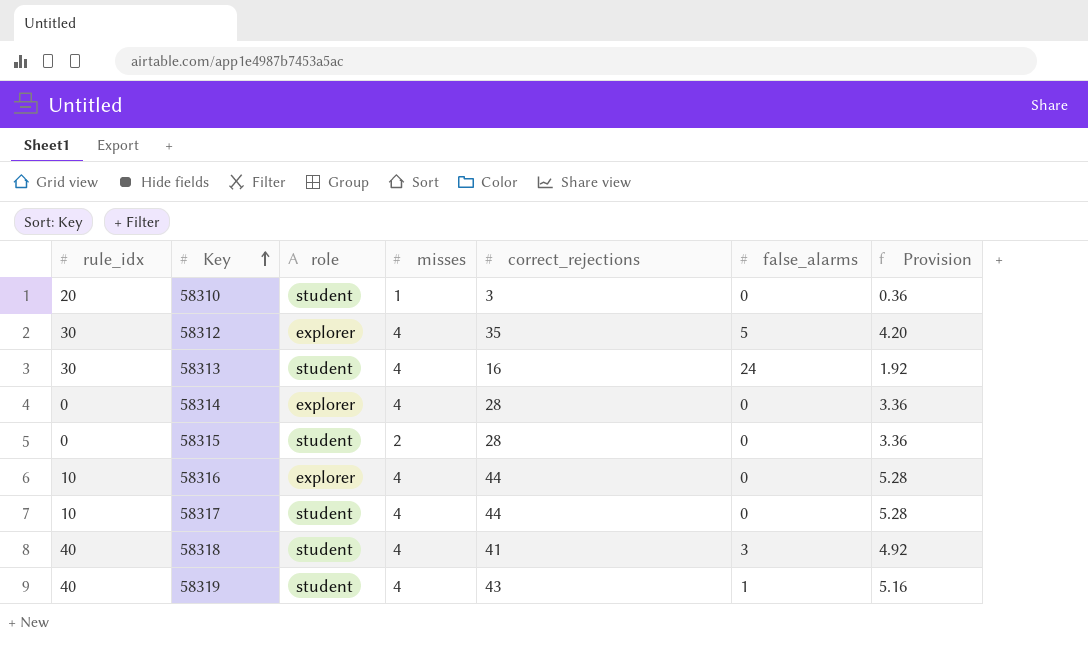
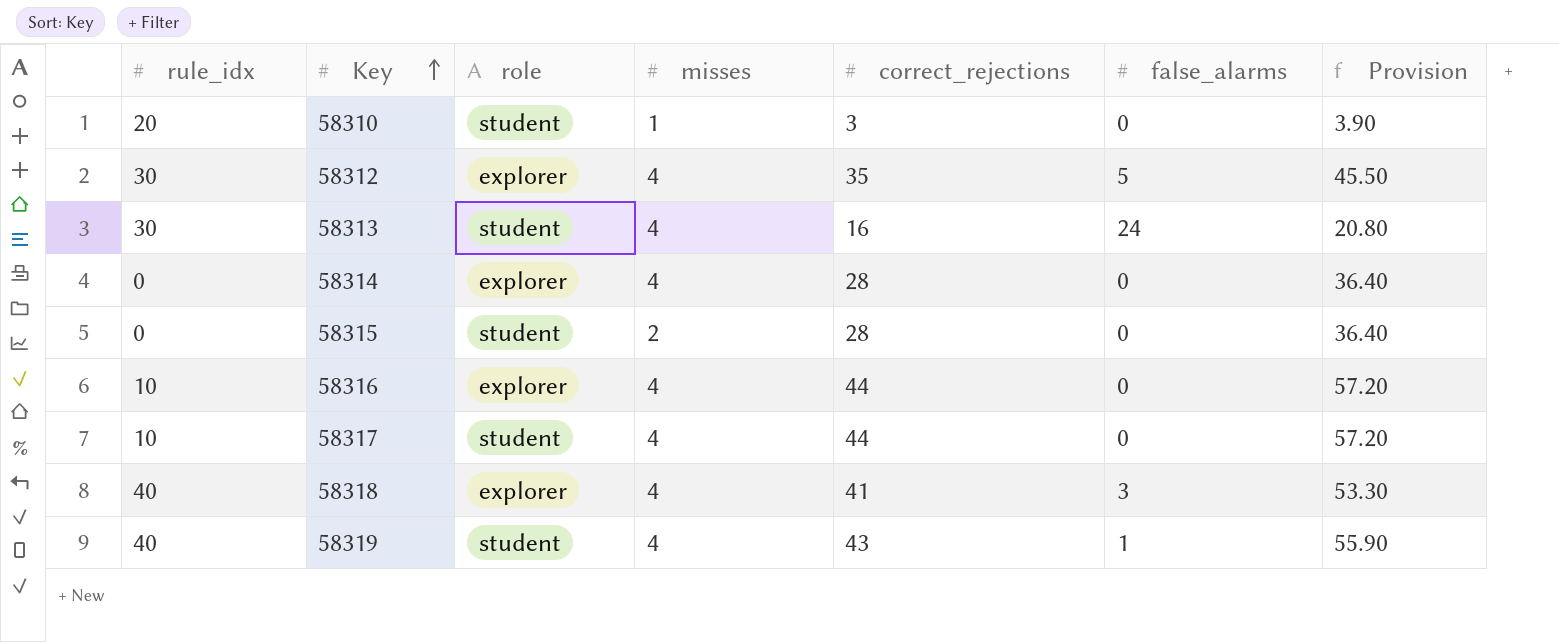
column Provision | formula: [correct_rejections] * 0.12 -> [correct_rejections] * 1.3
58318 | role: student -> explorer

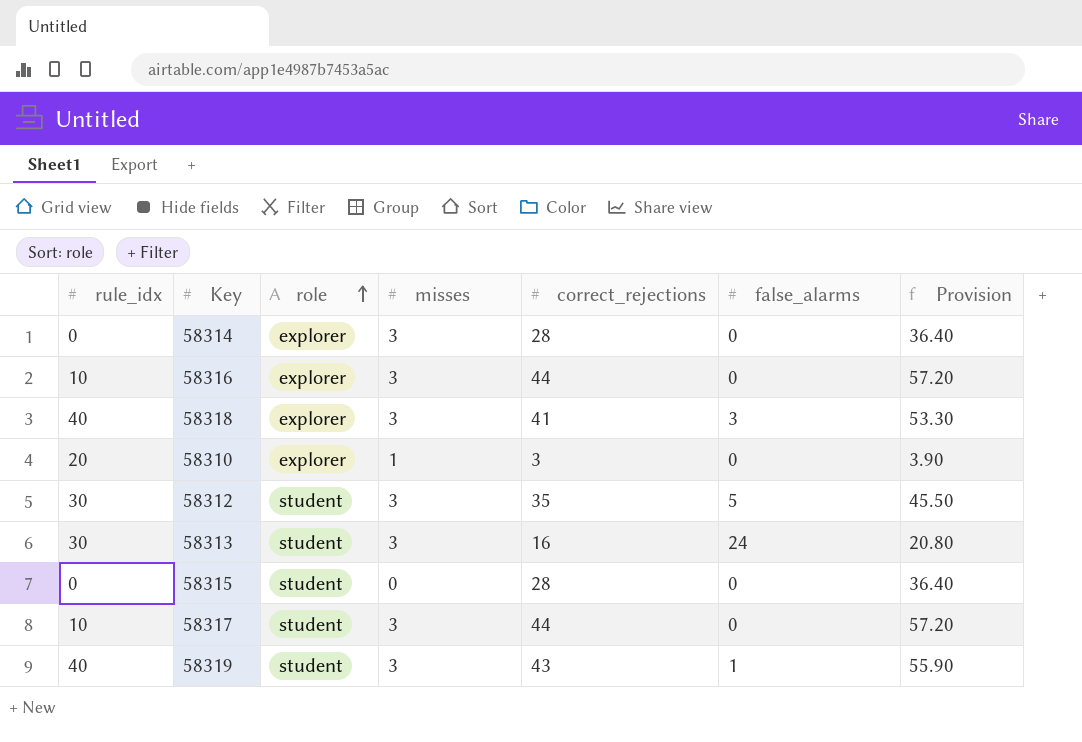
row order: Key ascending -> role ascending
58314 | misses: 4 -> 3
58316 | misses: 4 -> 3
58318 | misses: 4 -> 3
58310 | role: student -> explorer
58312 | role: explorer -> student
58312 | misses: 4 -> 3
58313 | misses: 4 -> 3
58315 | misses: 2 -> 0
58317 | misses: 4 -> 3
58319 | misses: 4 -> 3

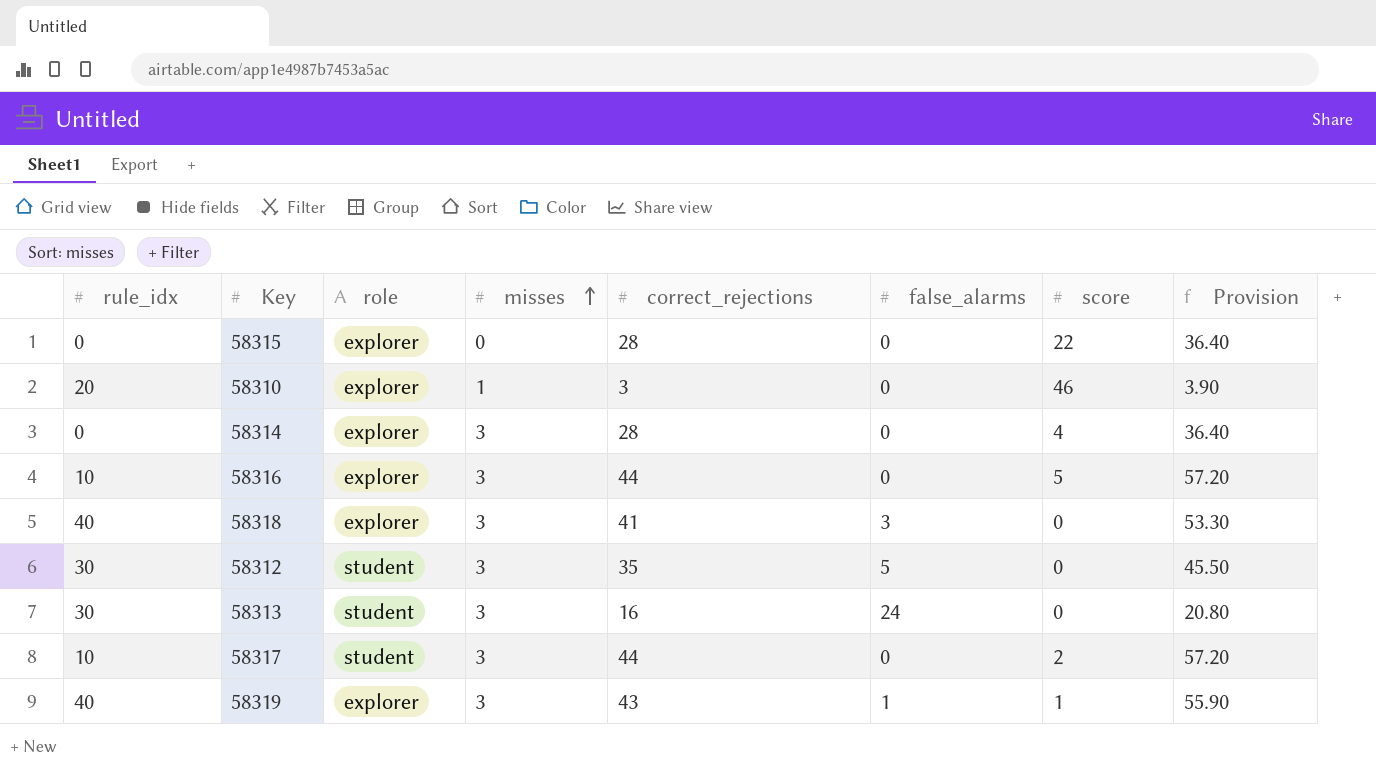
row order: role ascending -> misses ascending
column score | position: none -> 7
58315 | role: student -> explorer
58319 | role: student -> explorer

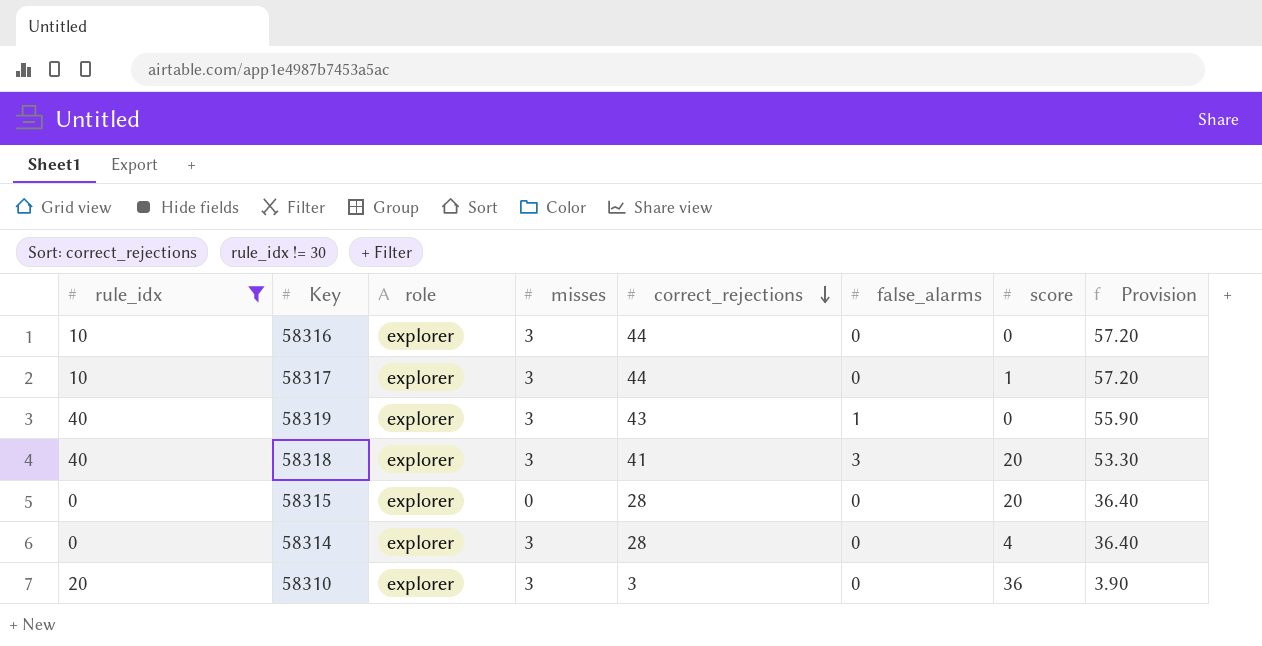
filter: none -> rule_idx != 30
row order: misses ascending -> correct_rejections descending
58316 | score: 5 -> 0
58317 | role: student -> explorer
58317 | score: 2 -> 1
58319 | score: 1 -> 0
58318 | score: 0 -> 20
58315 | score: 22 -> 20
58310 | misses: 1 -> 3
58310 | score: 46 -> 36

